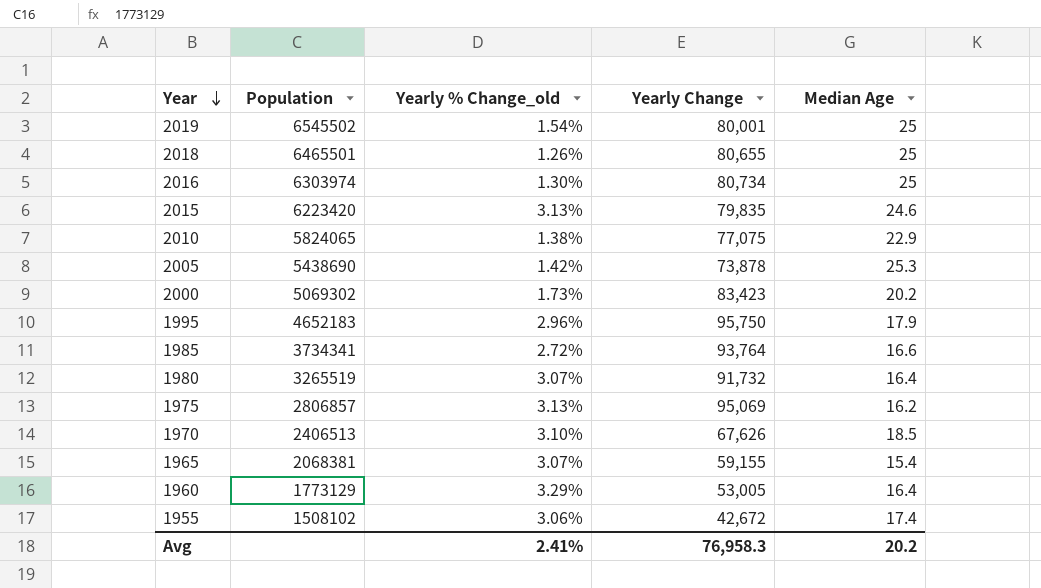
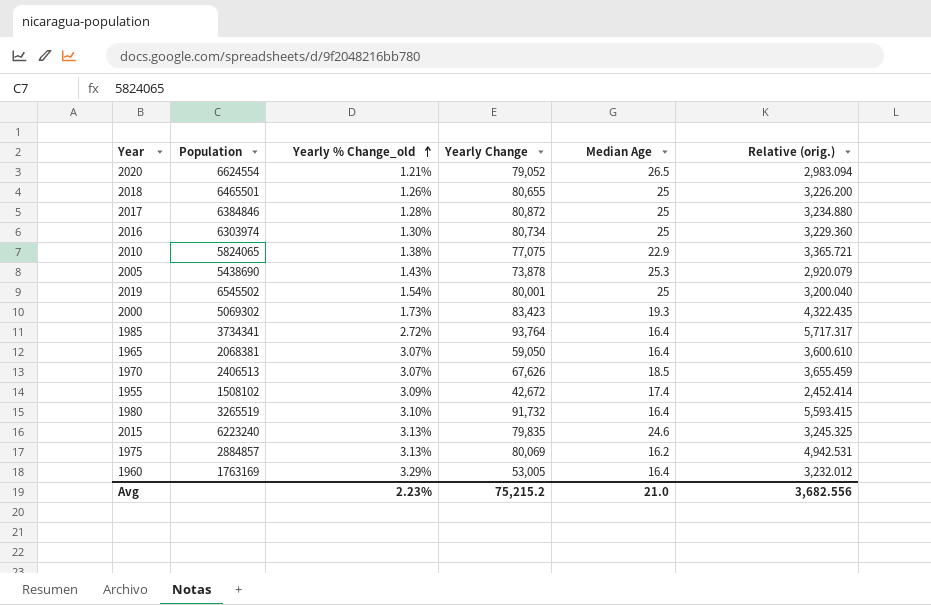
row order: Year descending -> Yearly % Change_old ascending
column Relative (orig.) | formula: none -> [Yearly Change] / [Median Age]
row 1995: 4652183 | 2.96% | 95,750 | 17.9 -> none
row 2020: none -> 6624554 | 1.21% | 79,052 | 26.5 | 2,983.094
row 2017: none -> 6384846 | 1.28% | 80,872 | 25 | 3,234.880
2005 | Yearly % Change_old: 1.42% -> 1.43%
2000 | Median Age: 20.2 -> 19.3
1985 | Median Age: 16.6 -> 16.4
1965 | Yearly Change: 59,155 -> 59,050
1965 | Median Age: 15.4 -> 16.4
1970 | Yearly % Change_old: 3.10% -> 3.07%
1955 | Yearly % Change_old: 3.06% -> 3.09%
1980 | Yearly % Change_old: 3.07% -> 3.10%
2015 | Population: 6223420 -> 6223240
1975 | Population: 2806857 -> 2884857
1975 | Yearly Change: 95,069 -> 80,069
1960 | Population: 1773129 -> 1763169
Avg | Yearly % Change_old: 2.41% -> 2.23%
Avg | Yearly Change: 76,958.3 -> 75,215.2
Avg | Median Age: 20.2 -> 21.0

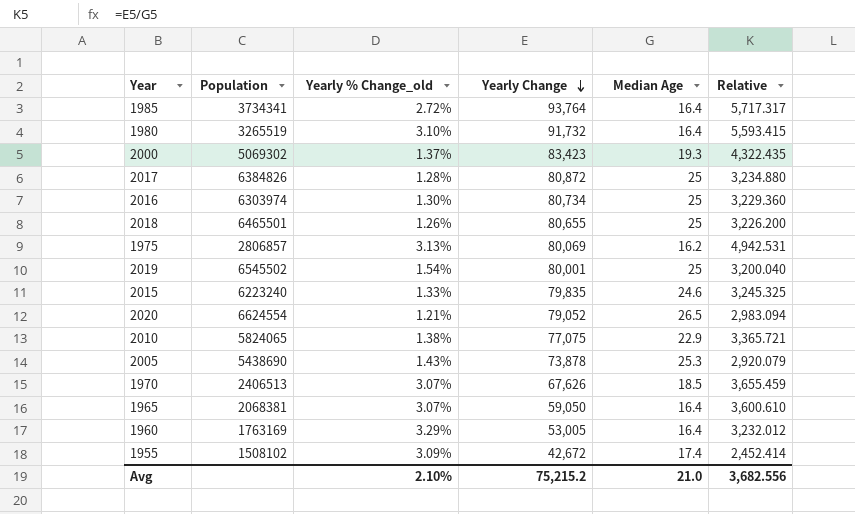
row order: Yearly % Change_old ascending -> Yearly Change descending
column name: Relative (orig.) -> Relative
2000 | Yearly % Change_old: 1.73% -> 1.37%
2017 | Population: 6384846 -> 6384826
1975 | Population: 2884857 -> 2806857
2015 | Yearly % Change_old: 3.13% -> 1.33%
Avg | Yearly % Change_old: 2.23% -> 2.10%

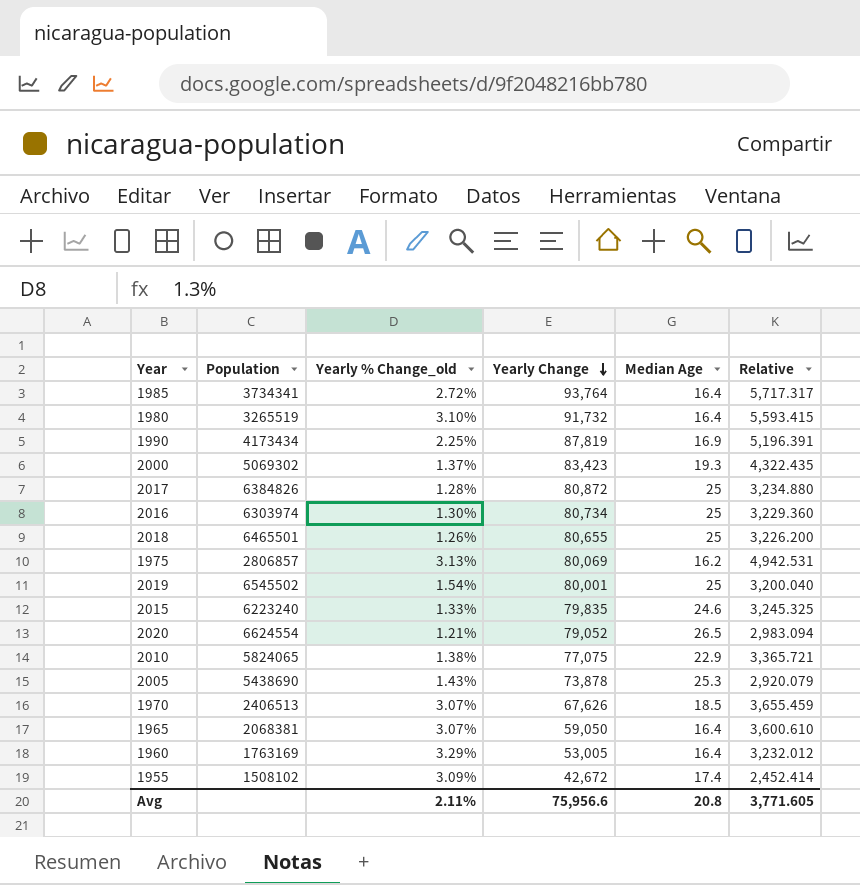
row 1990: none -> 4173434 | 2.25% | 87,819 | 16.9 | 5,196.391
Avg | Yearly % Change_old: 2.10% -> 2.11%
Avg | Yearly Change: 75,215.2 -> 75,956.6
Avg | Median Age: 21.0 -> 20.8
Avg | Relative: 3,682.556 -> 3,771.605

